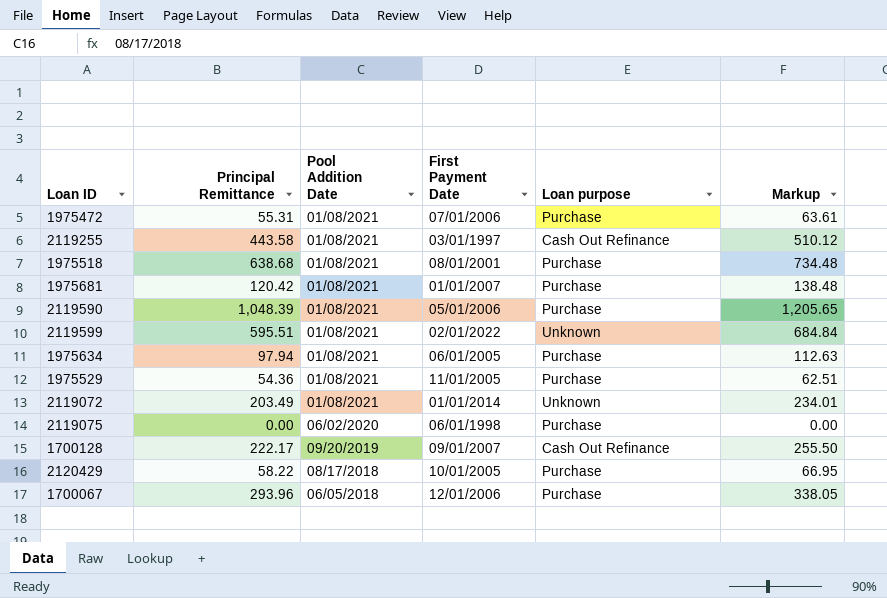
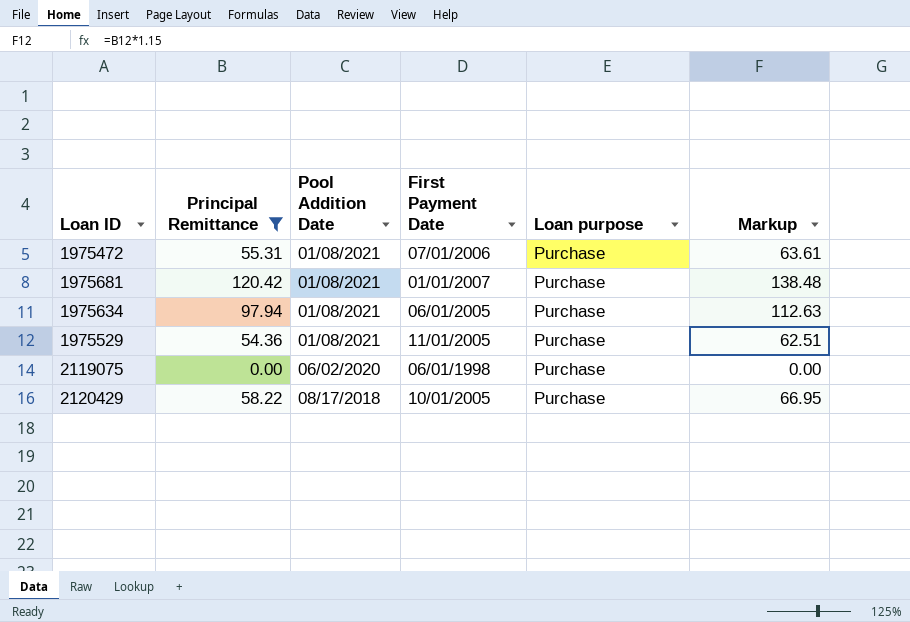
filter: none -> Principal Remittance <= 120.42

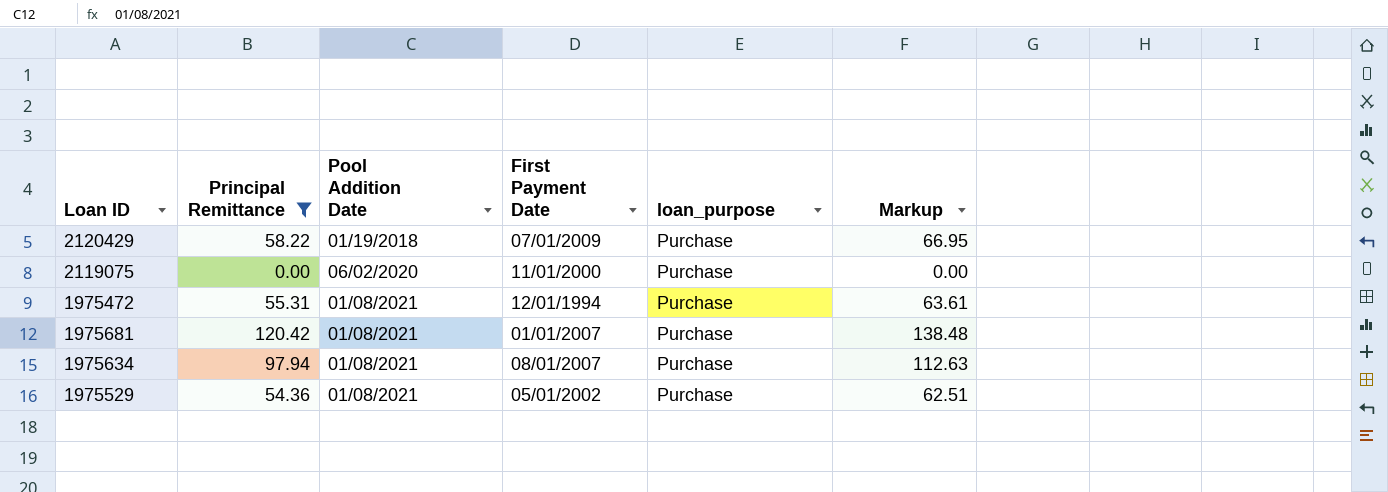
row order: Pool Addition Date descending -> Pool Addition Date ascending
column name: Loan purpose -> loan_purpose
2120429 | Pool Addition Date: 08/17/2018 -> 01/19/2018
2120429 | First Payment Date: 10/01/2005 -> 07/01/2009
2119075 | First Payment Date: 06/01/1998 -> 11/01/2000
1975472 | First Payment Date: 07/01/2006 -> 12/01/1994
1975634 | First Payment Date: 06/01/2005 -> 08/01/2007
1975529 | First Payment Date: 11/01/2005 -> 05/01/2002

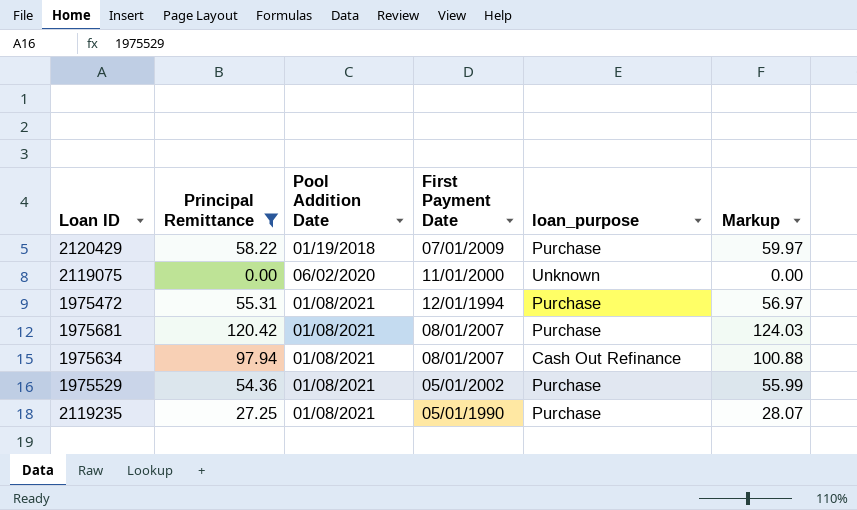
column Markup | formula: [Principal Remittance] * 1.15 -> [Principal Remittance] * 1.03
2119075 | loan_purpose: Purchase -> Unknown
1975681 | First Payment Date: 01/01/2007 -> 08/01/2007
1975634 | loan_purpose: Purchase -> Cash Out Refinance
row 2119235: none -> 27.25 | 01/08/2021 | 05/01/1990 | Purchase | 28.07

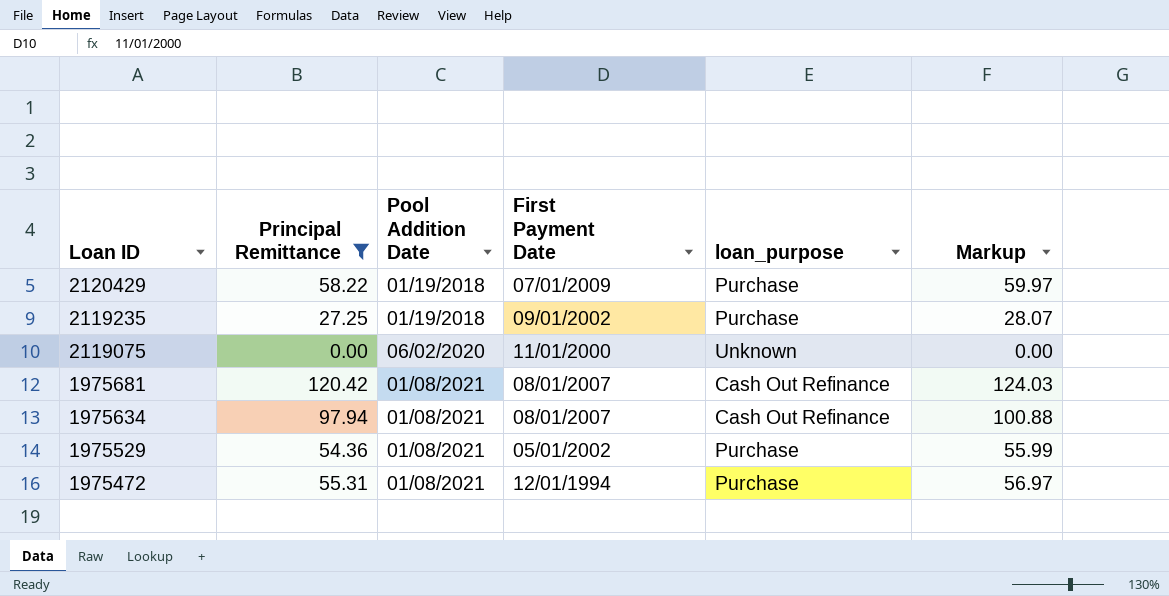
row order: Pool Addition Date ascending -> Loan ID descending
2119235 | Pool Addition Date: 01/08/2021 -> 01/19/2018
2119235 | First Payment Date: 05/01/1990 -> 09/01/2002
1975681 | loan_purpose: Purchase -> Cash Out Refinance

